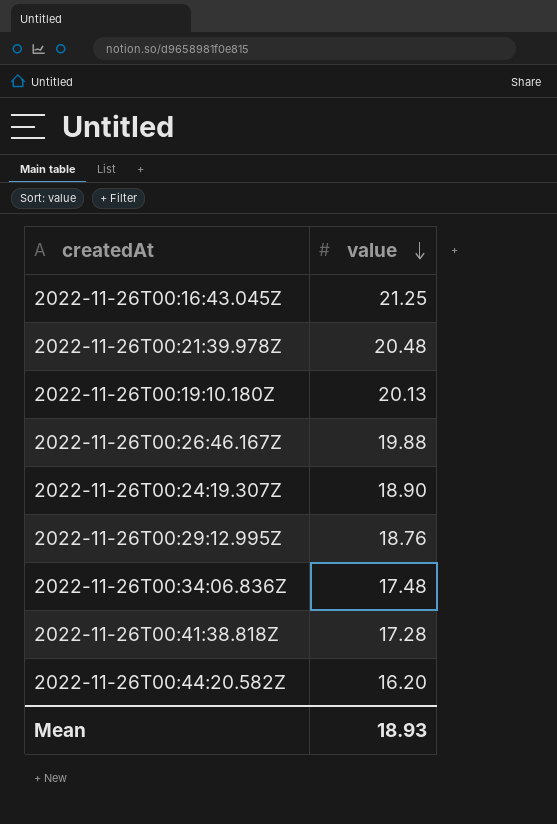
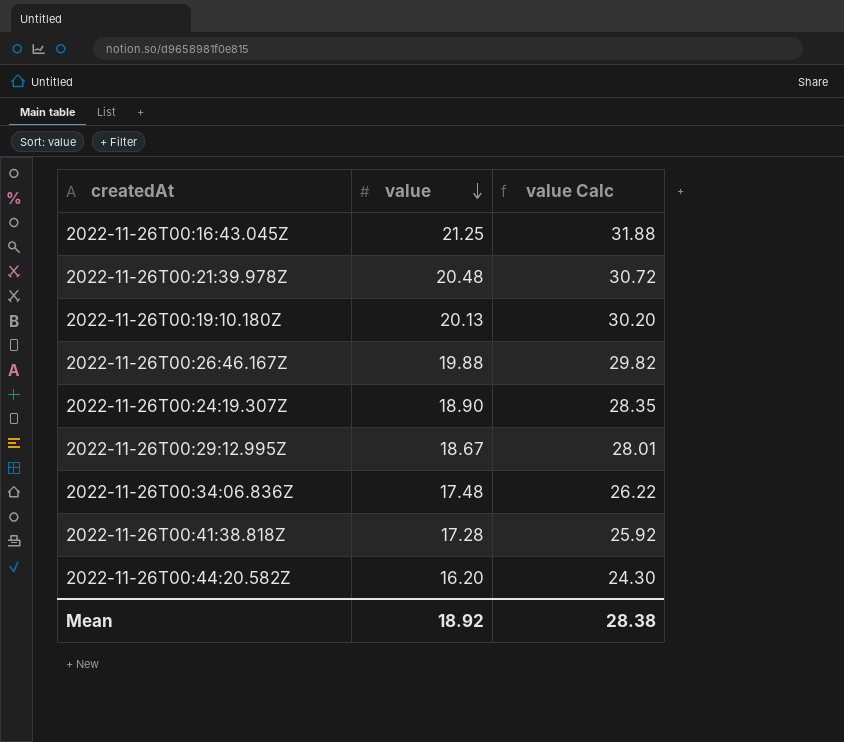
column value Calc | formula: none -> [value] * 1.5
2022-11-26T00:29:12.995Z | value: 18.76 -> 18.67
Mean | value: 18.93 -> 18.92

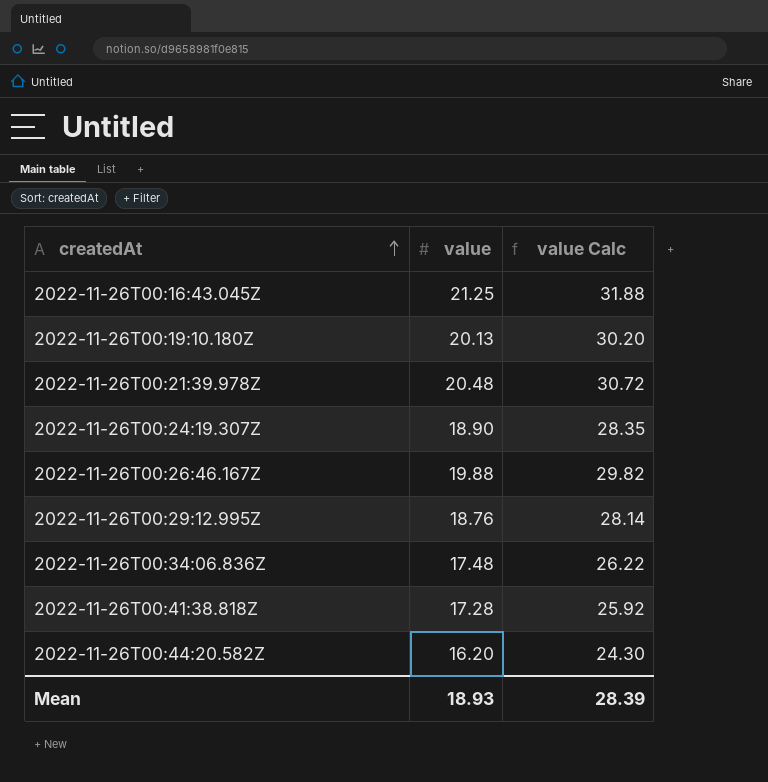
row order: value descending -> createdAt ascending
2022-11-26T00:29:12.995Z | value: 18.67 -> 18.76
2022-11-26T00:29:12.995Z | value Calc: 28.01 -> 28.14
Mean | value: 18.92 -> 18.93
Mean | value Calc: 28.38 -> 28.39

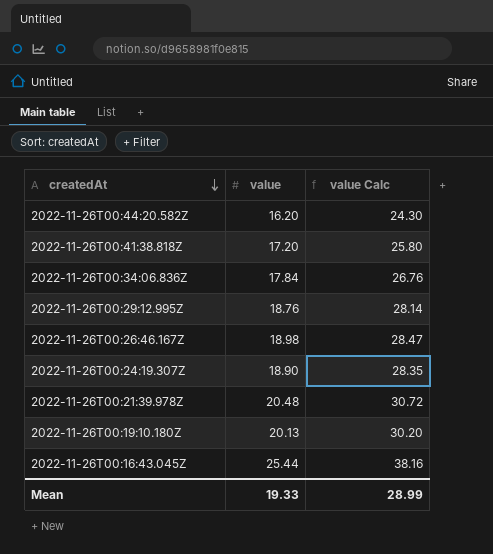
row order: createdAt ascending -> createdAt descending
2022-11-26T00:41:38.818Z | value: 17.28 -> 17.20
2022-11-26T00:41:38.818Z | value Calc: 25.92 -> 25.80
2022-11-26T00:34:06.836Z | value: 17.48 -> 17.84
2022-11-26T00:34:06.836Z | value Calc: 26.22 -> 26.76
2022-11-26T00:26:46.167Z | value: 19.88 -> 18.98
2022-11-26T00:26:46.167Z | value Calc: 29.82 -> 28.47
2022-11-26T00:16:43.045Z | value: 21.25 -> 25.44
2022-11-26T00:16:43.045Z | value Calc: 31.88 -> 38.16
Mean | value: 18.93 -> 19.33
Mean | value Calc: 28.39 -> 28.99

